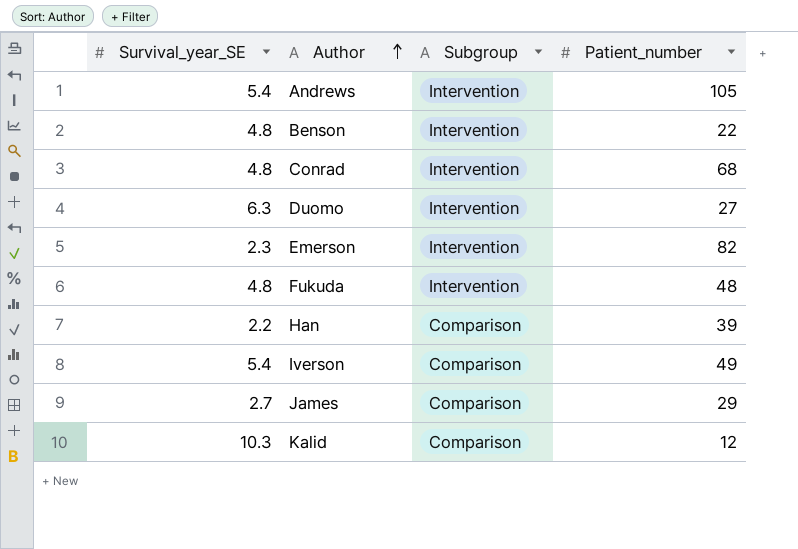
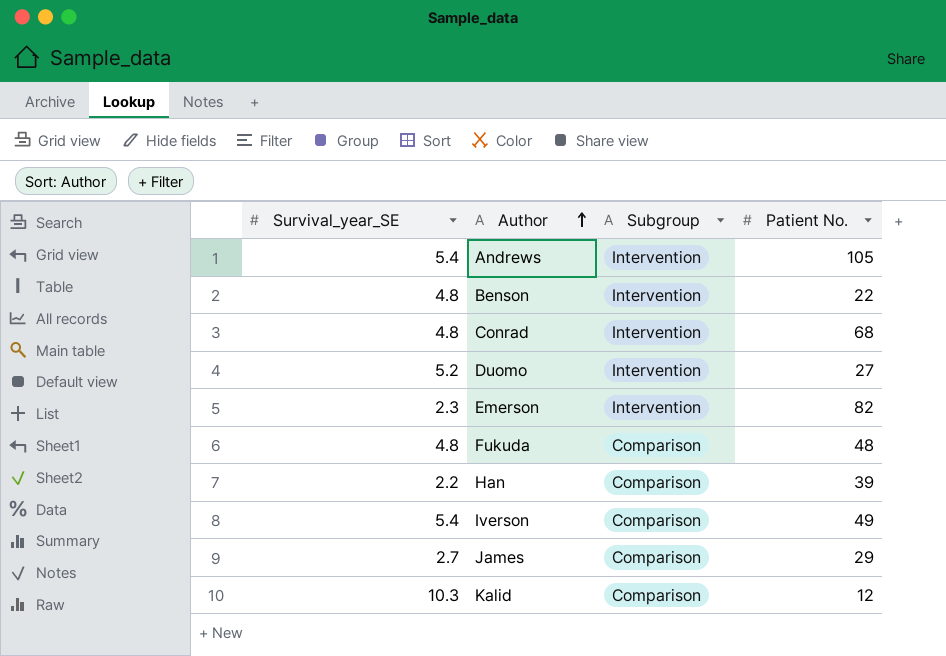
column name: Patient_number -> Patient No.
Duomo | Survival_year_SE: 6.3 -> 5.2
Fukuda | Subgroup: Intervention -> Comparison

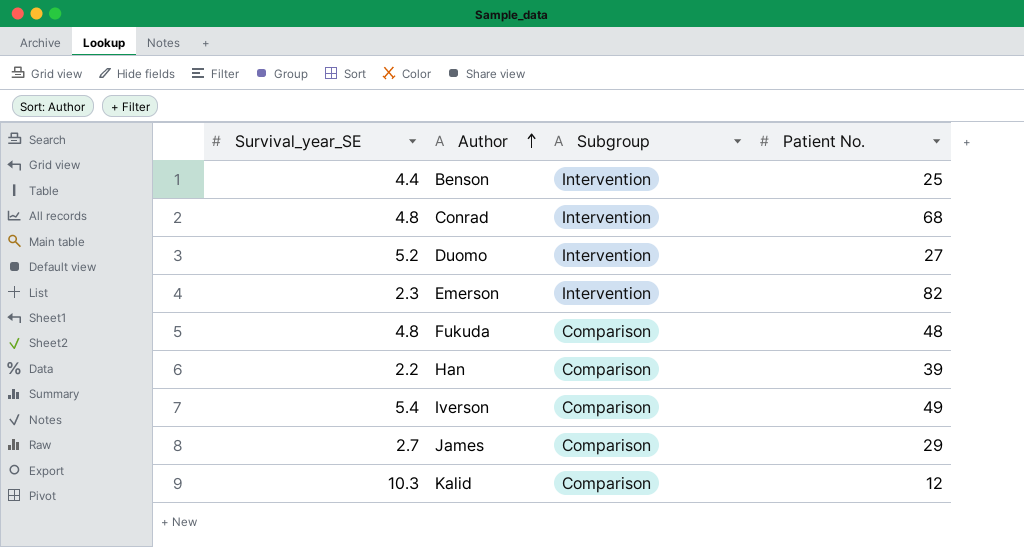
row Andrews: 5.4 | Intervention | 105 -> none
Benson | Survival_year_SE: 4.8 -> 4.4
Benson | Patient No.: 22 -> 25

